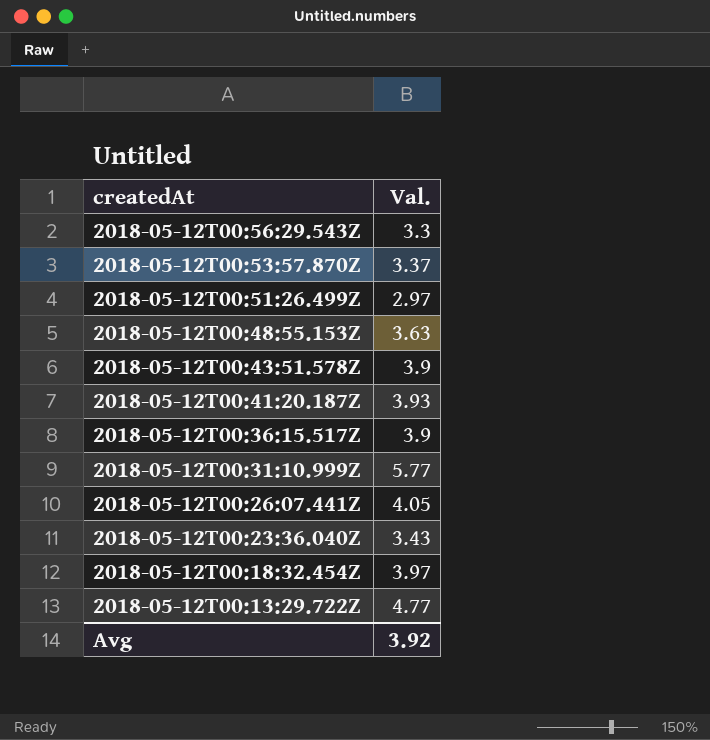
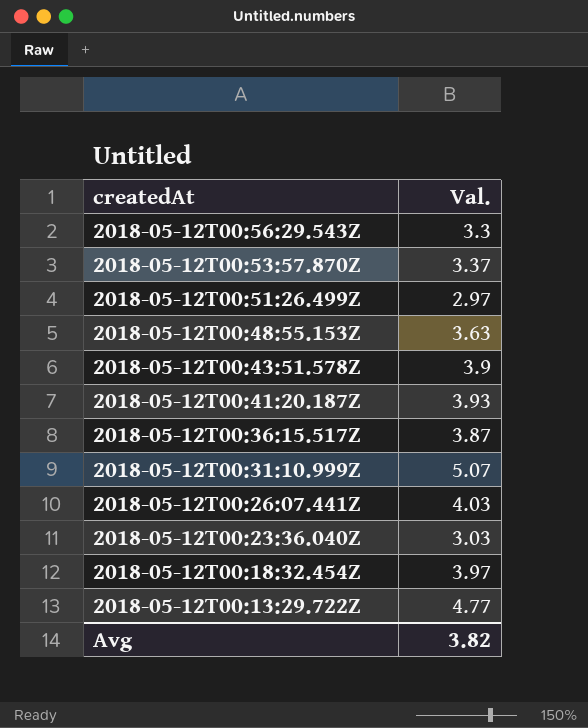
2018-05-12T00:36:15.517Z | Val.: 3.9 -> 3.87
2018-05-12T00:31:10.999Z | Val.: 5.77 -> 5.07
2018-05-12T00:26:07.441Z | Val.: 4.05 -> 4.03
2018-05-12T00:23:36.040Z | Val.: 3.43 -> 3.03
Avg | Val.: 3.92 -> 3.82

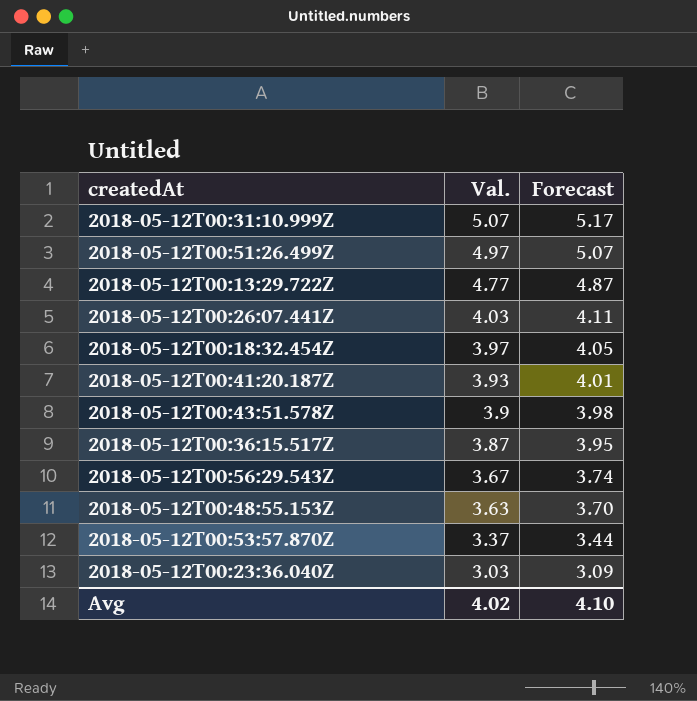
row order: createdAt descending -> Val. descending
column Forecast | formula: none -> [Val.] * 1.02
2018-05-12T00:51:26.499Z | Val.: 2.97 -> 4.97
2018-05-12T00:56:29.543Z | Val.: 3.3 -> 3.67
Avg | Val.: 3.82 -> 4.02

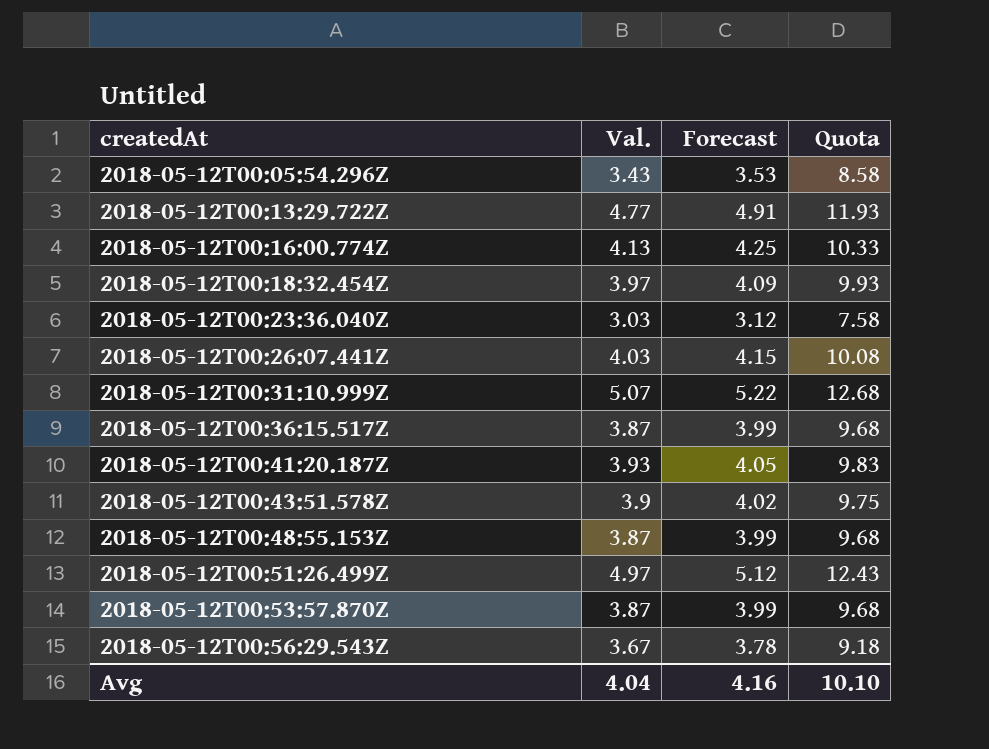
row order: Val. descending -> createdAt ascending
column Forecast | formula: [Val.] * 1.02 -> [Val.] * 1.03
column Quota | formula: none -> [Val.] * 2.5
row 2018-05-12T00:05:54.296Z: none -> 3.43 | 3.53 | 8.58
row 2018-05-12T00:16:00.774Z: none -> 4.13 | 4.25 | 10.33
2018-05-12T00:48:55.153Z | Val.: 3.63 -> 3.87
2018-05-12T00:53:57.870Z | Val.: 3.37 -> 3.87
Avg | Val.: 4.02 -> 4.04
Avg | Forecast: 4.10 -> 4.16

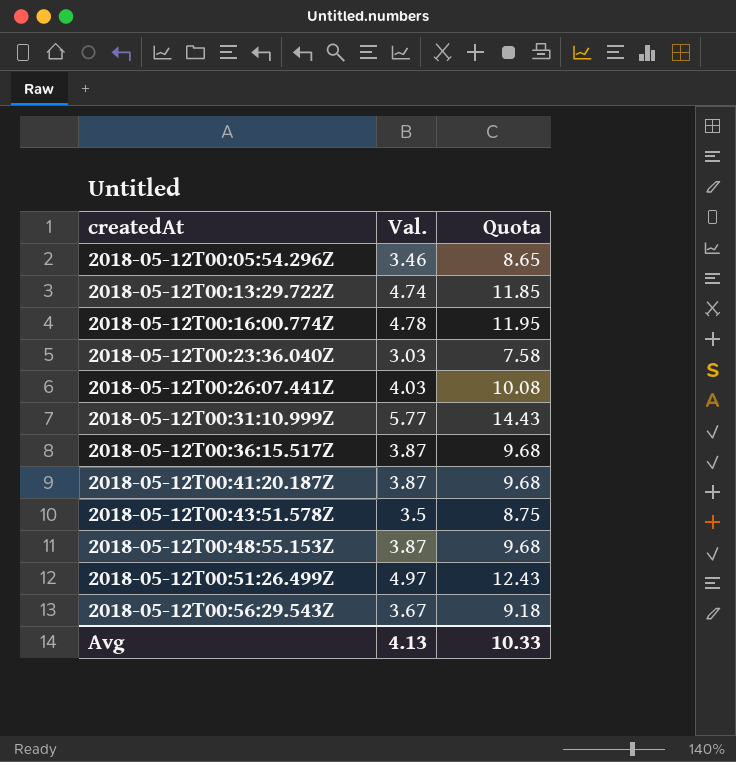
column Forecast | formula: [Val.] * 1.03 -> none
row 2018-05-12T00:18:32.454Z: 3.97 | 4.09 | 9.93 -> none
row 2018-05-12T00:53:57.870Z: 3.87 | 3.99 | 9.68 -> none
2018-05-12T00:05:54.296Z | Val.: 3.43 -> 3.46
2018-05-12T00:05:54.296Z | Quota: 8.58 -> 8.65
2018-05-12T00:13:29.722Z | Val.: 4.77 -> 4.74
2018-05-12T00:13:29.722Z | Quota: 11.93 -> 11.85
2018-05-12T00:16:00.774Z | Val.: 4.13 -> 4.78
2018-05-12T00:16:00.774Z | Quota: 10.33 -> 11.95
2018-05-12T00:31:10.999Z | Val.: 5.07 -> 5.77
2018-05-12T00:31:10.999Z | Quota: 12.68 -> 14.43
2018-05-12T00:41:20.187Z | Val.: 3.93 -> 3.87
2018-05-12T00:41:20.187Z | Quota: 9.83 -> 9.68
2018-05-12T00:43:51.578Z | Val.: 3.9 -> 3.5
2018-05-12T00:43:51.578Z | Quota: 9.75 -> 8.75
Avg | Val.: 4.04 -> 4.13
Avg | Quota: 10.10 -> 10.33

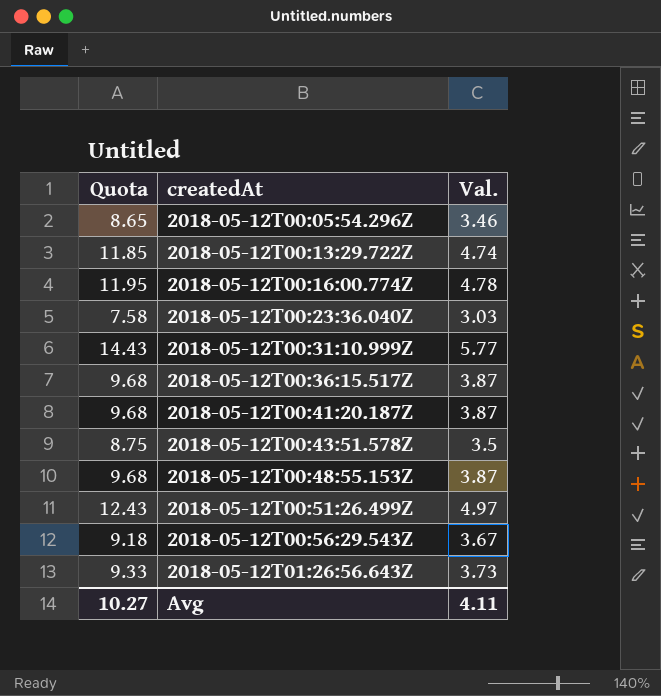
column Quota | position: 3 -> 1
row 2018-05-12T00:26:07.441Z: 4.03 | 10.08 -> none
row 2018-05-12T01:26:56.643Z: none -> 9.33 | 3.73
Avg | Quota: 10.33 -> 10.27
Avg | Val.: 4.13 -> 4.11

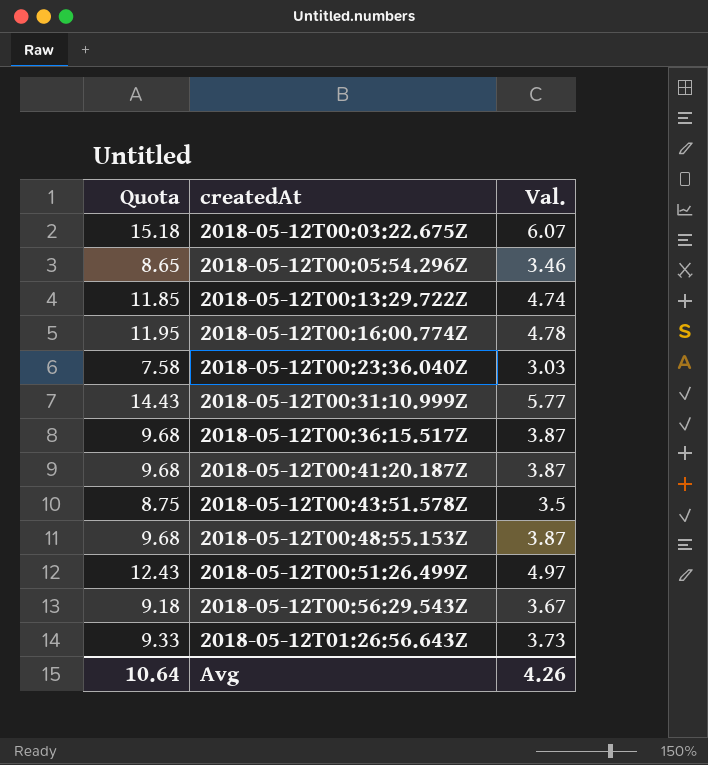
row 2018-05-12T00:03:22.675Z: none -> 15.18 | 6.07
Avg | Quota: 10.27 -> 10.64
Avg | Val.: 4.11 -> 4.26

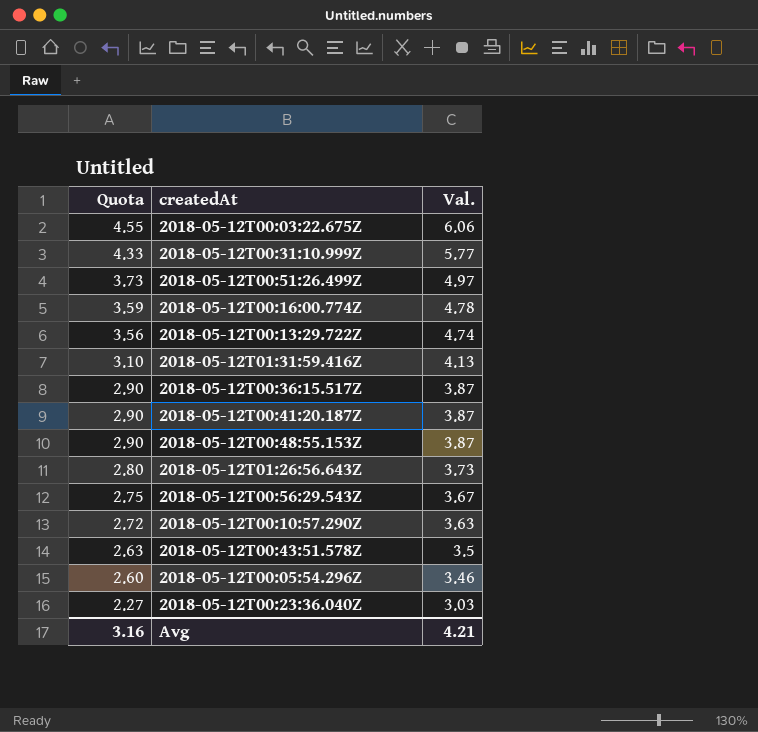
row order: createdAt ascending -> Quota descending
column Quota | formula: [Val.] * 2.5 -> [Val.] * 0.75
2018-05-12T00:03:22.675Z | Val.: 6.07 -> 6.06
row 2018-05-12T01:31:59.416Z: none -> 3.10 | 4.13
row 2018-05-12T00:10:57.290Z: none -> 2.72 | 3.63
Avg | Quota: 10.64 -> 3.16
Avg | Val.: 4.26 -> 4.21

